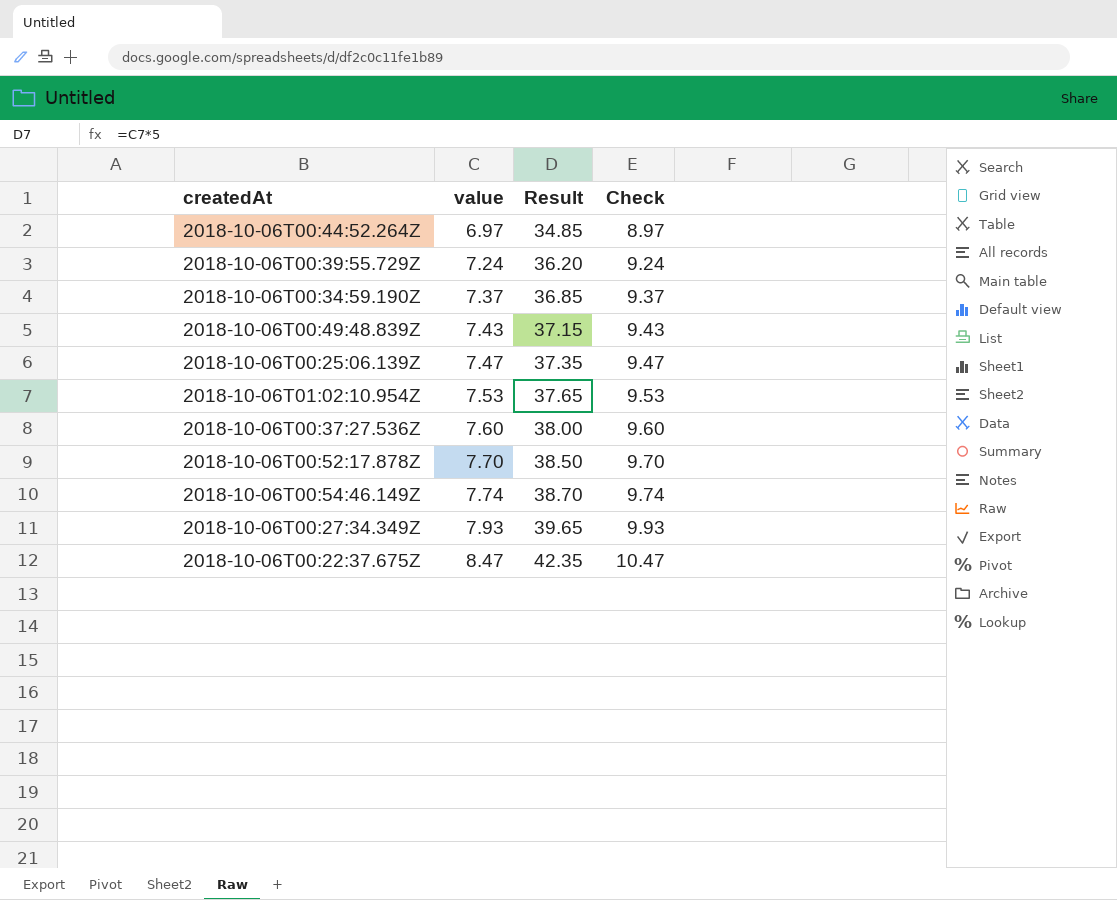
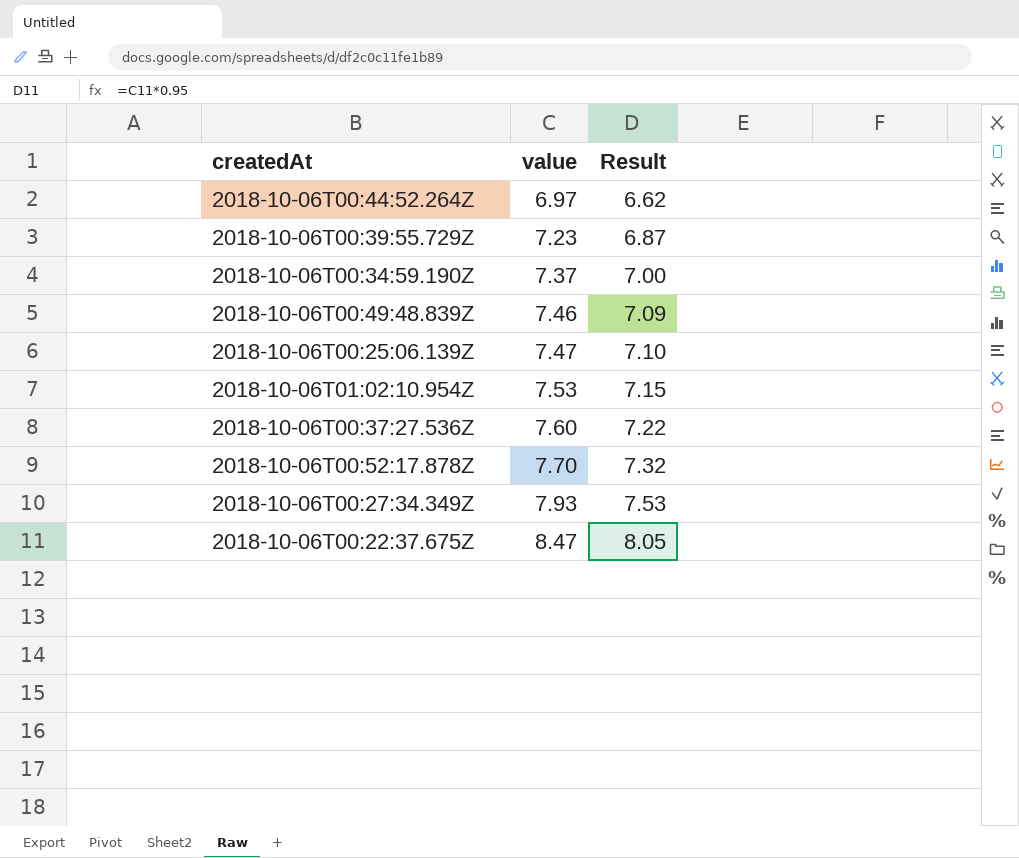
column Check | formula: [value] + 2 -> none
column Result | formula: [value] * 5 -> [value] * 0.95
row 2018-10-06T00:54:46.149Z: 7.74 | 38.70 | 9.74 -> none
2018-10-06T00:39:55.729Z | value: 7.24 -> 7.23
2018-10-06T00:49:48.839Z | value: 7.43 -> 7.46

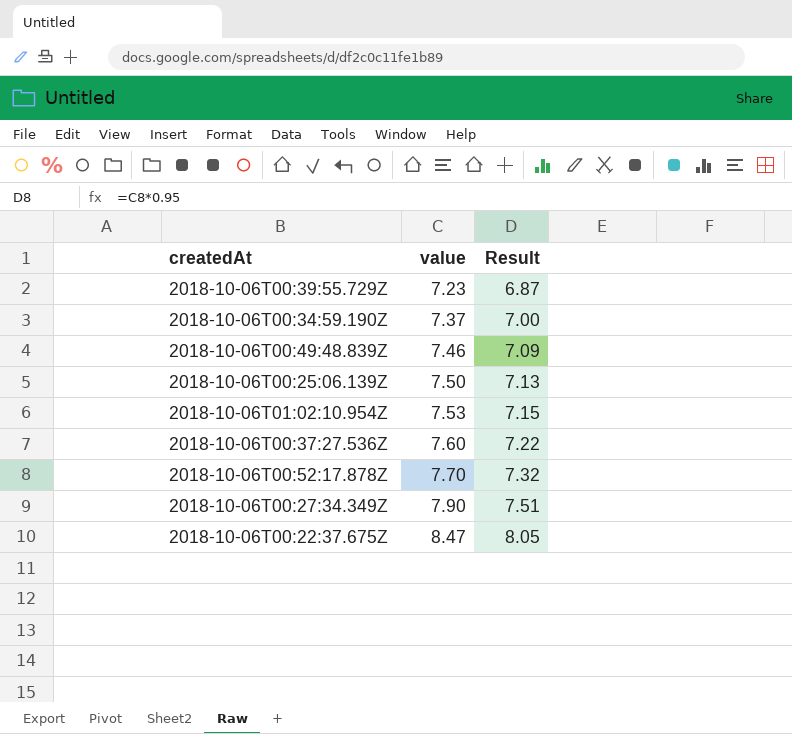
row 2018-10-06T00:44:52.264Z: 6.97 | 6.62 -> none
2018-10-06T00:25:06.139Z | value: 7.47 -> 7.50
2018-10-06T00:25:06.139Z | Result: 7.10 -> 7.13
2018-10-06T00:27:34.349Z | value: 7.93 -> 7.90
2018-10-06T00:27:34.349Z | Result: 7.53 -> 7.51

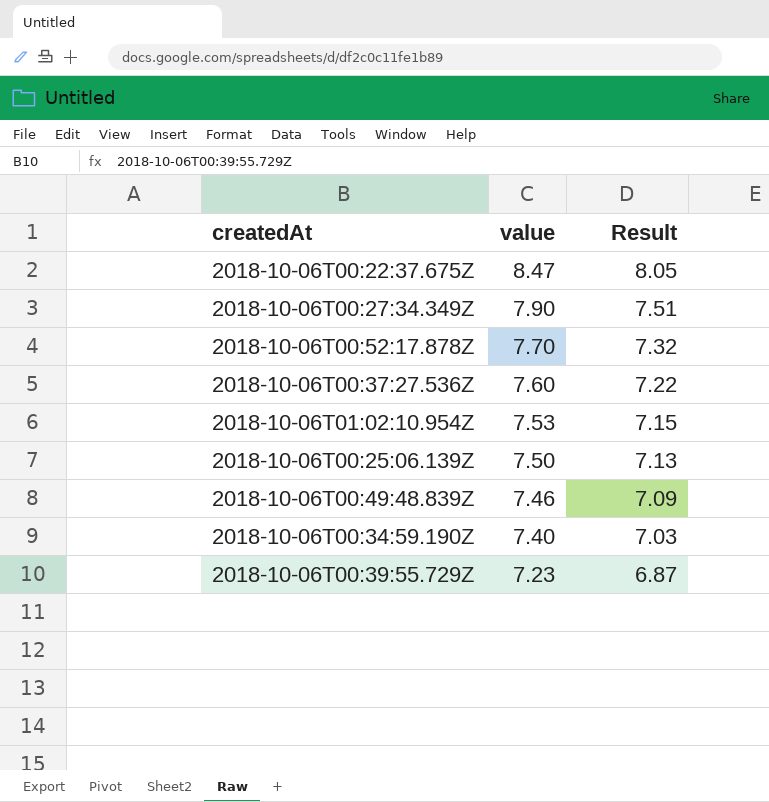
row order: value ascending -> value descending
2018-10-06T00:34:59.190Z | value: 7.37 -> 7.40
2018-10-06T00:34:59.190Z | Result: 7.00 -> 7.03

